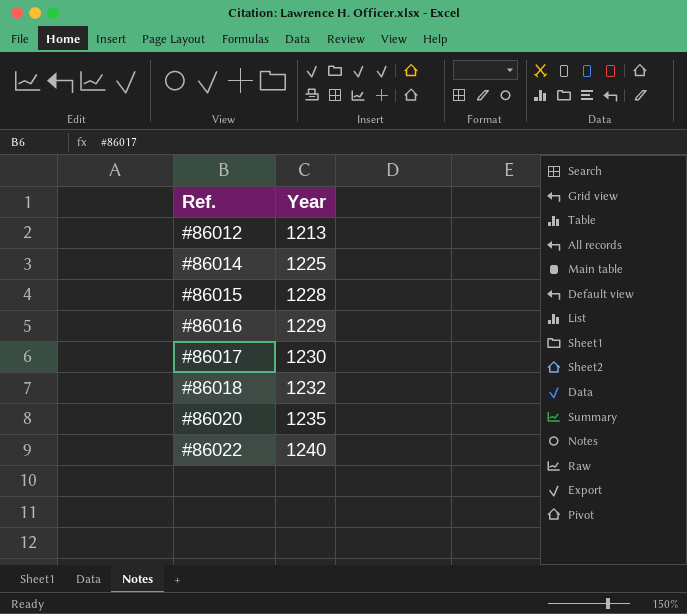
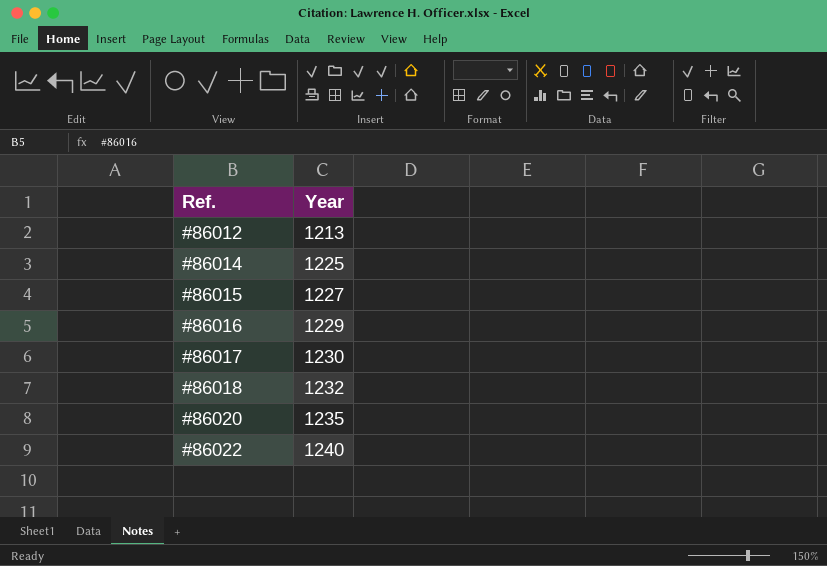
#86015 | Year: 1228 -> 1227

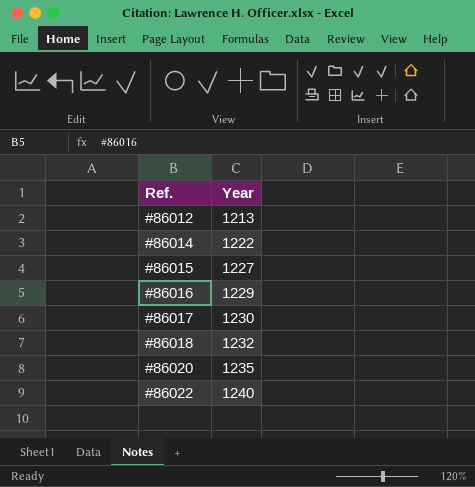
#86014 | Year: 1225 -> 1222

